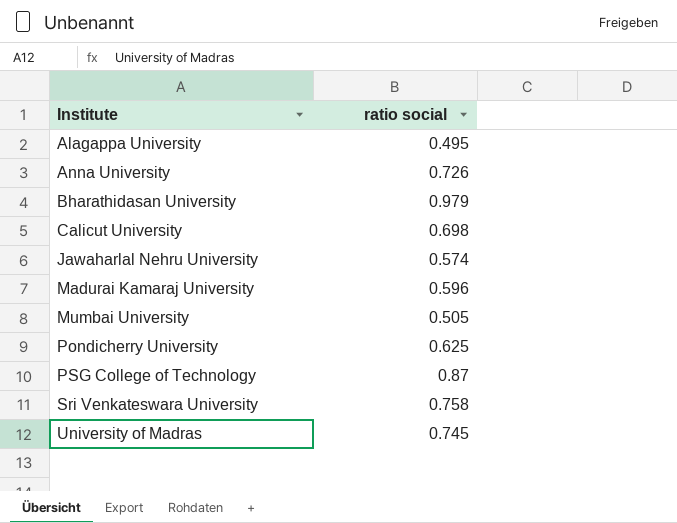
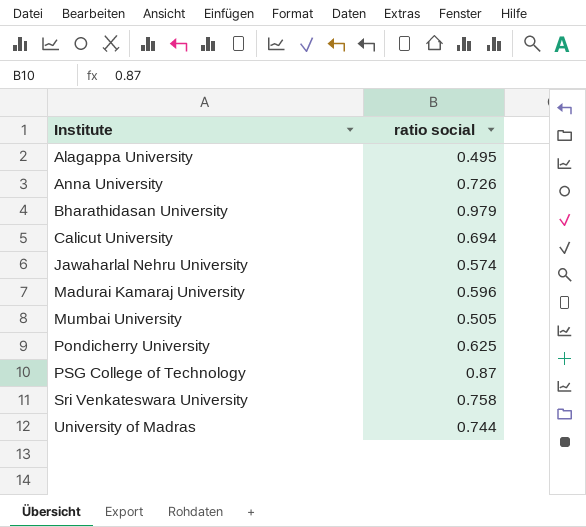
Calicut University | ratio social: 0.698 -> 0.694
University of Madras | ratio social: 0.745 -> 0.744

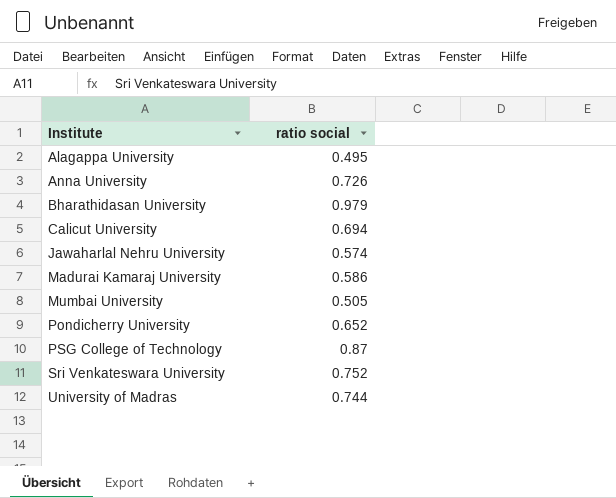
Madurai Kamaraj University | ratio social: 0.596 -> 0.586
Pondicherry University | ratio social: 0.625 -> 0.652
Sri Venkateswara University | ratio social: 0.758 -> 0.752

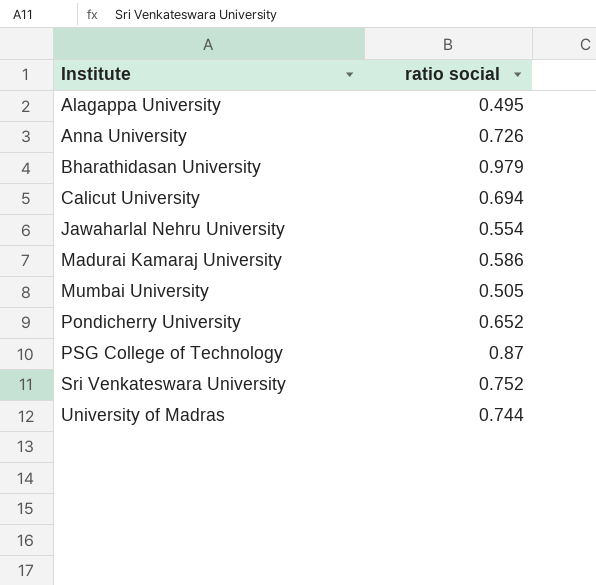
Jawaharlal Nehru University | ratio social: 0.574 -> 0.554

